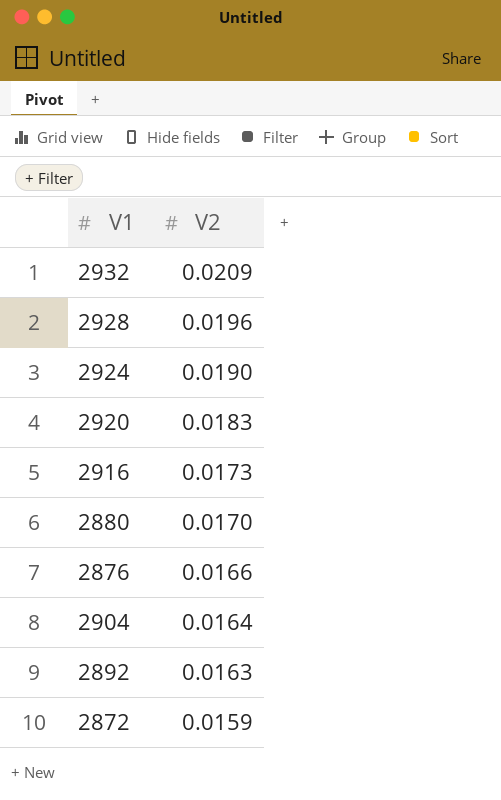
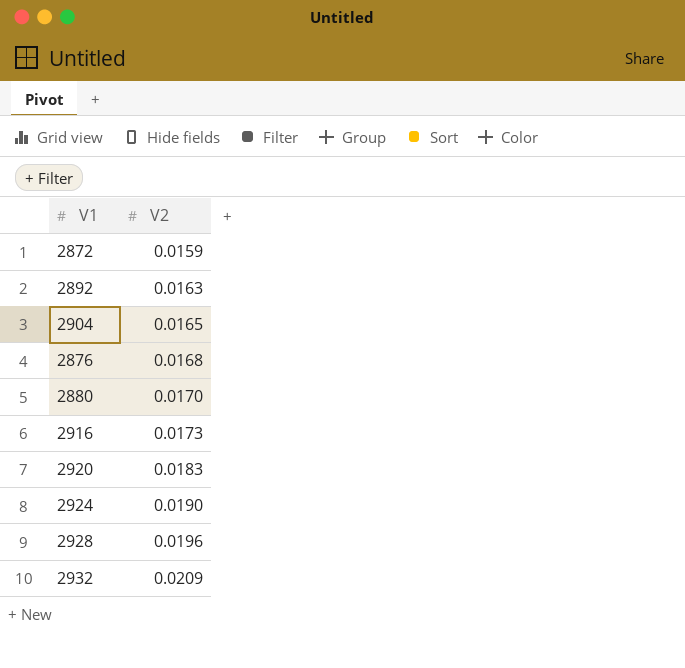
row order: V2 descending -> V2 ascending
2904 | V2: 0.0164 -> 0.0165
2876 | V2: 0.0166 -> 0.0168

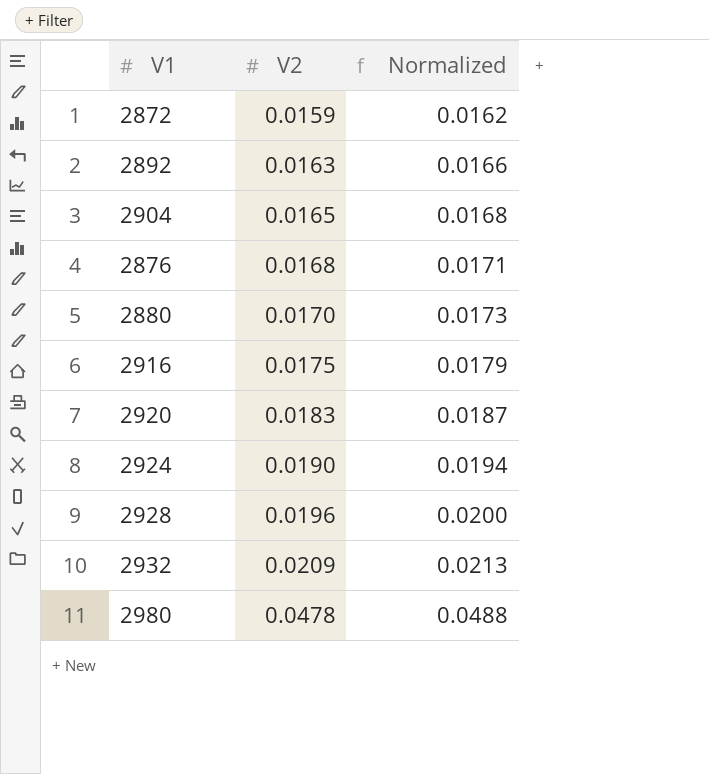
column Normalized | formula: none -> [V2] * 1.02
2916 | V2: 0.0173 -> 0.0175
row 2980: none -> 0.0478 | 0.0488

